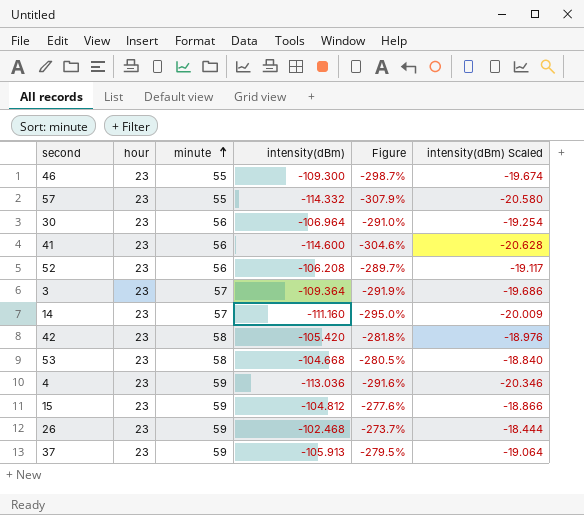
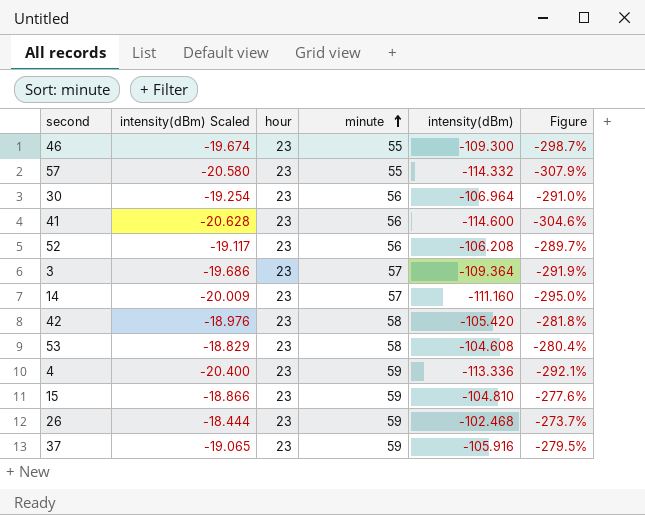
column intensity(dBm) Scaled | position: 6 -> 2
53 | intensity(dBm) Scaled: -18.840 -> -18.829
53 | intensity(dBm): -104.668 -> -104.608
53 | Figure: -280.5% -> -280.4%
4 | intensity(dBm) Scaled: -20.346 -> -20.400
4 | intensity(dBm): -113.036 -> -113.336
4 | Figure: -291.6% -> -292.1%
15 | intensity(dBm): -104.812 -> -104.810
37 | intensity(dBm) Scaled: -19.064 -> -19.065
37 | intensity(dBm): -105.913 -> -105.916

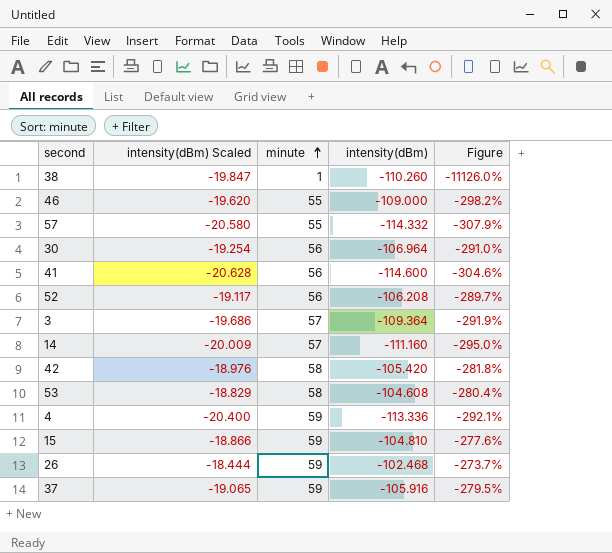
column hour | position: 3 -> none
row 38: none -> -19.847 | 1 | -110.260 | -11126.0%
46 | intensity(dBm) Scaled: -19.674 -> -19.620
46 | intensity(dBm): -109.300 -> -109.000
46 | Figure: -298.7% -> -298.2%

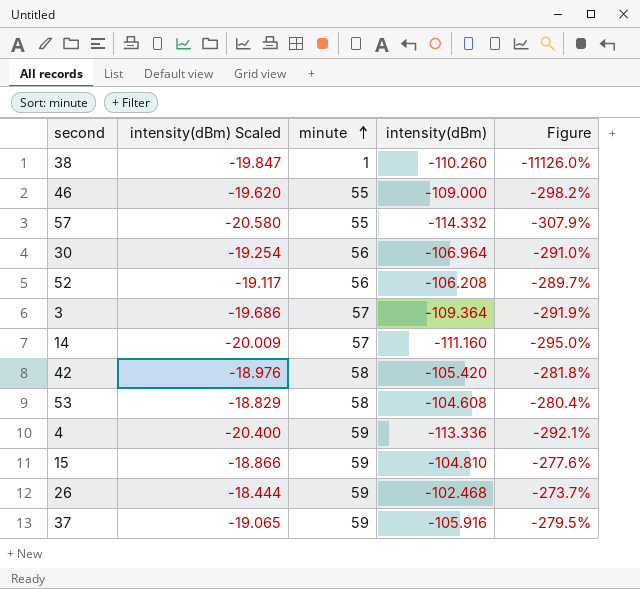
row 41: -20.628 | 56 | -114.600 | -304.6% -> none

